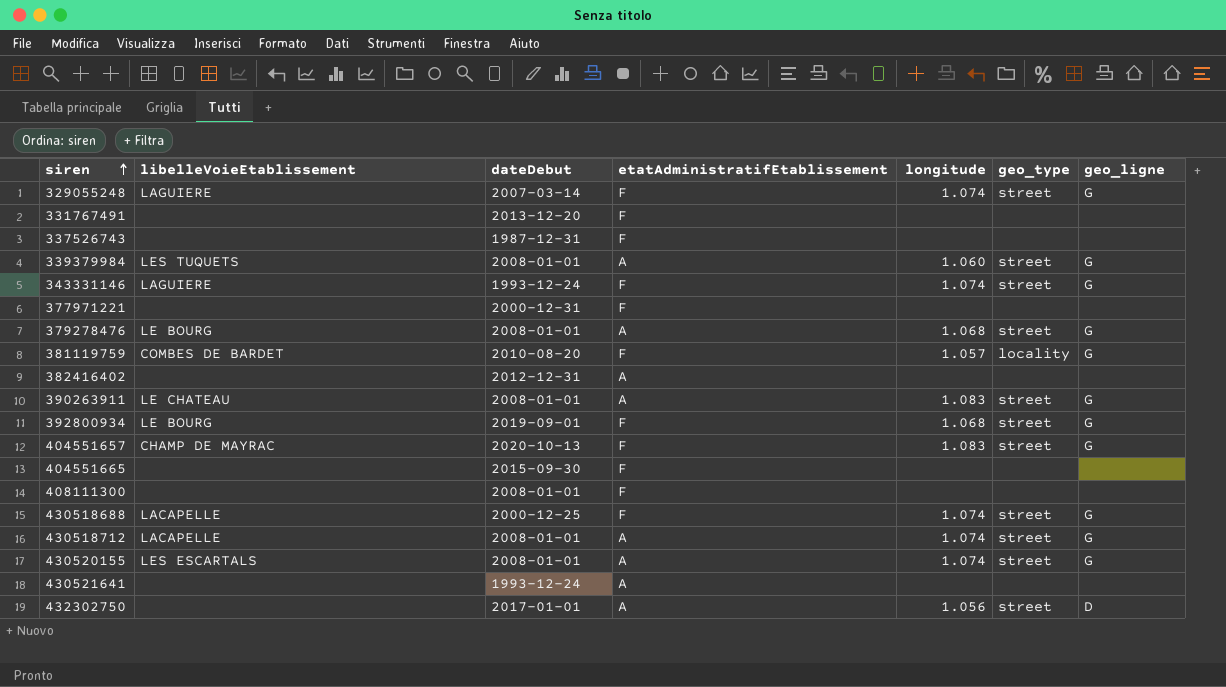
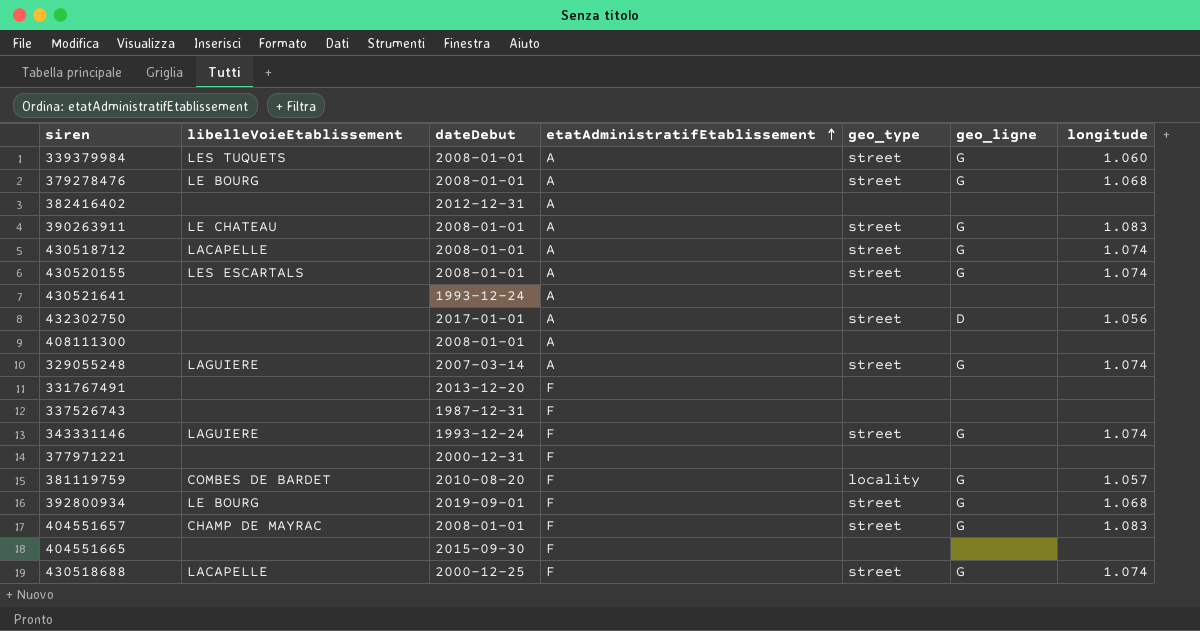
row order: siren ascending -> etatAdministratifEtablissement ascending
column longitude | position: 5 -> 7
408111300 | etatAdministratifEtablissement: F -> A
329055248 | etatAdministratifEtablissement: F -> A
404551657 | dateDebut: 2020-10-13 -> 2008-01-01

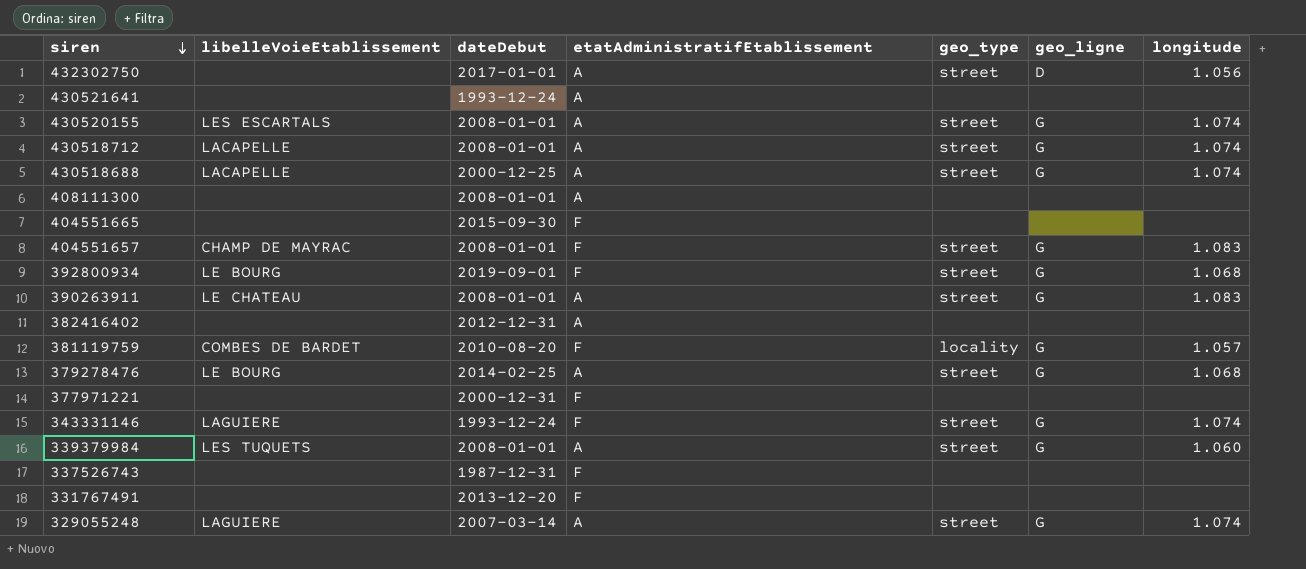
row order: etatAdministratifEtablissement ascending -> siren descending
430518688 | etatAdministratifEtablissement: F -> A
379278476 | dateDebut: 2008-01-01 -> 2014-02-25

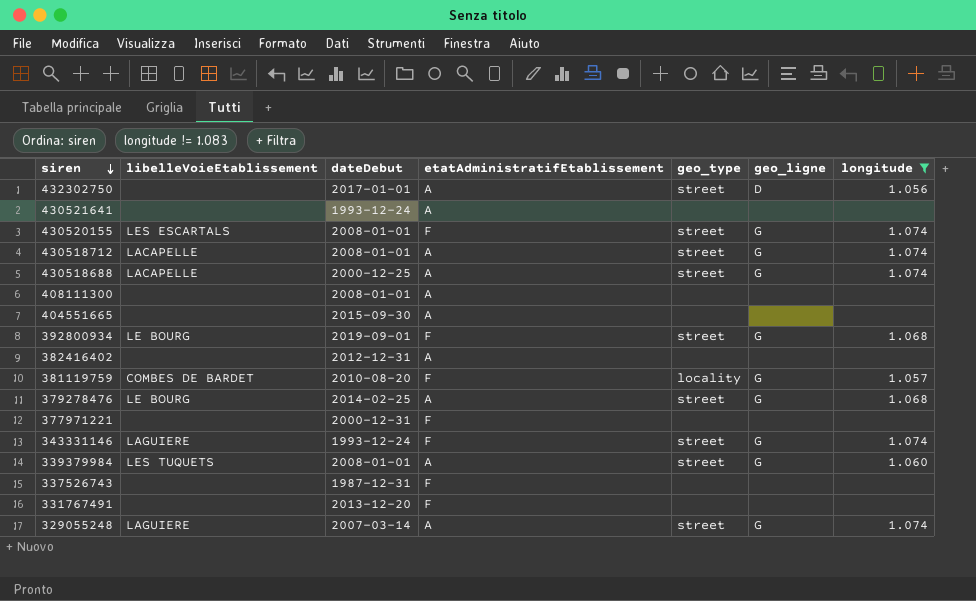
filter: none -> longitude != 1.083
430520155 | etatAdministratifEtablissement: A -> F
404551665 | etatAdministratifEtablissement: F -> A

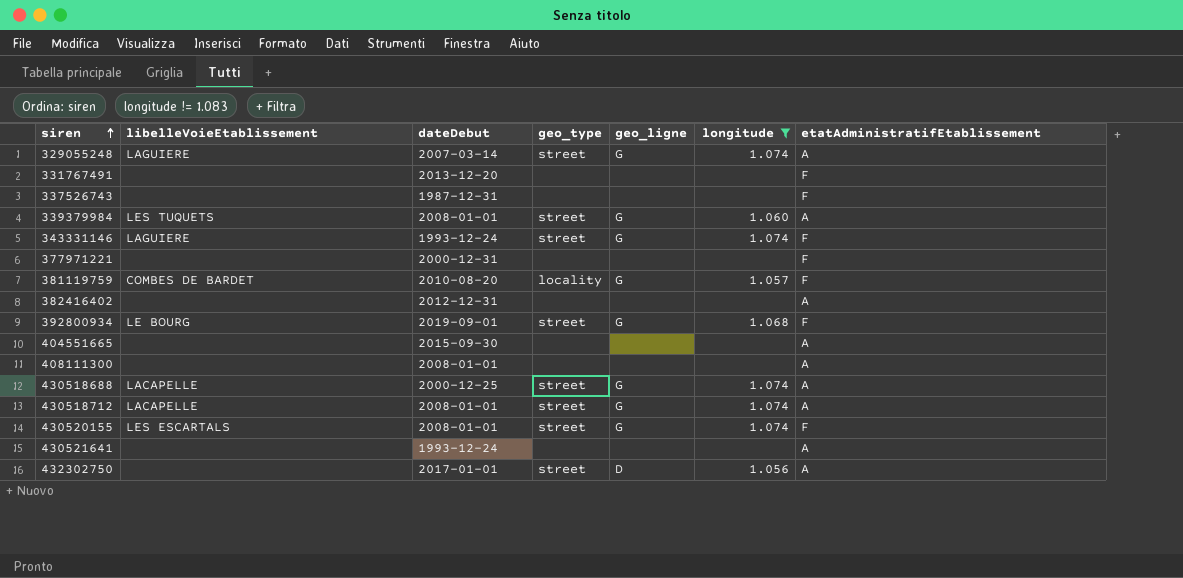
row order: siren descending -> siren ascending
column etatAdministratifEtablissement | position: 4 -> 7
row 379278476: LE BOURG | 2014-02-25 | A | street | G | 1.068 -> none

